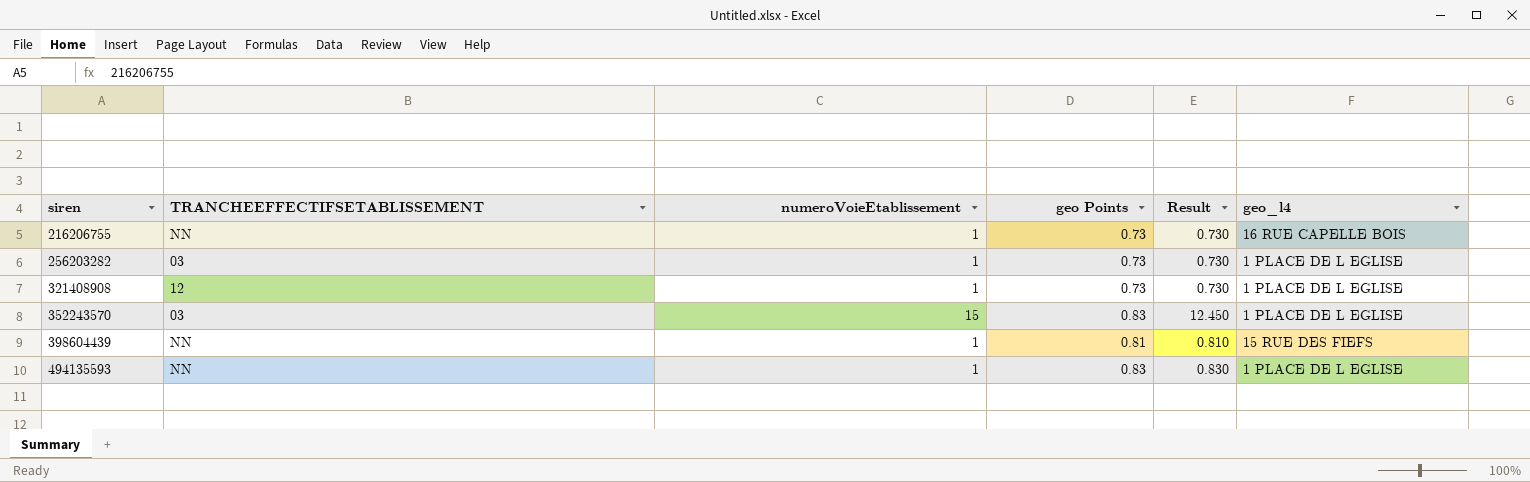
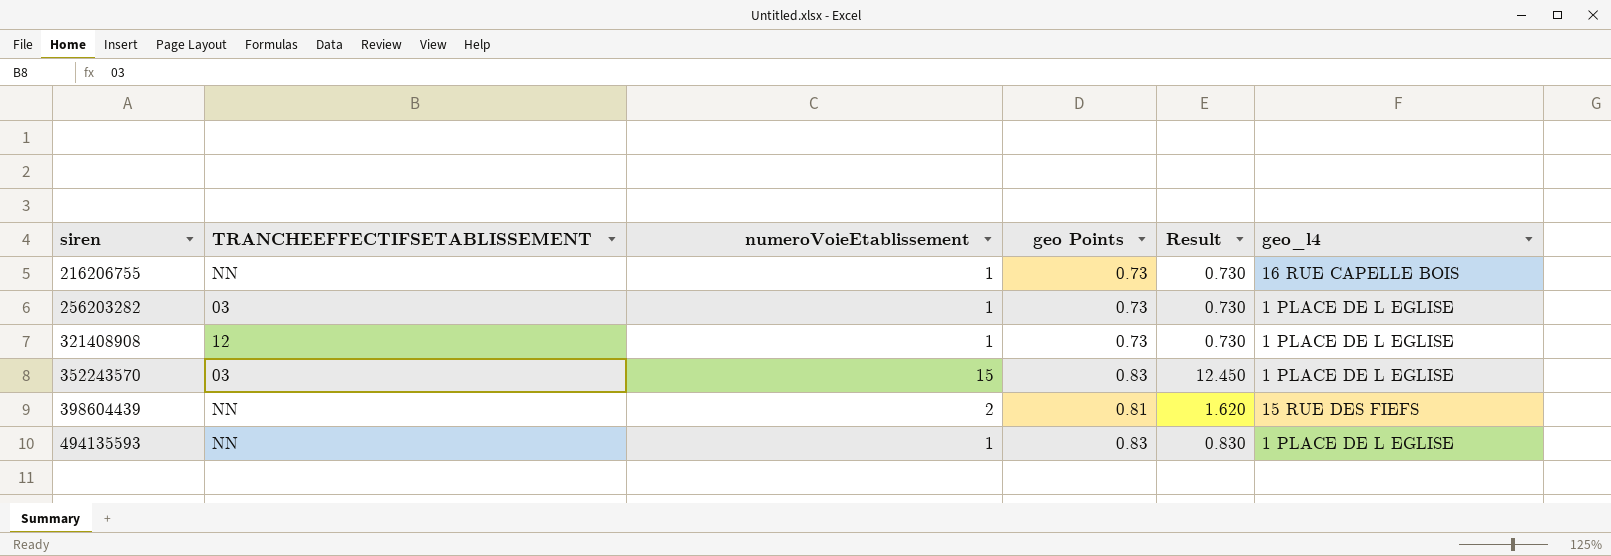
398604439 | numeroVoieEtablissement: 1 -> 2
398604439 | Result: 0.810 -> 1.620

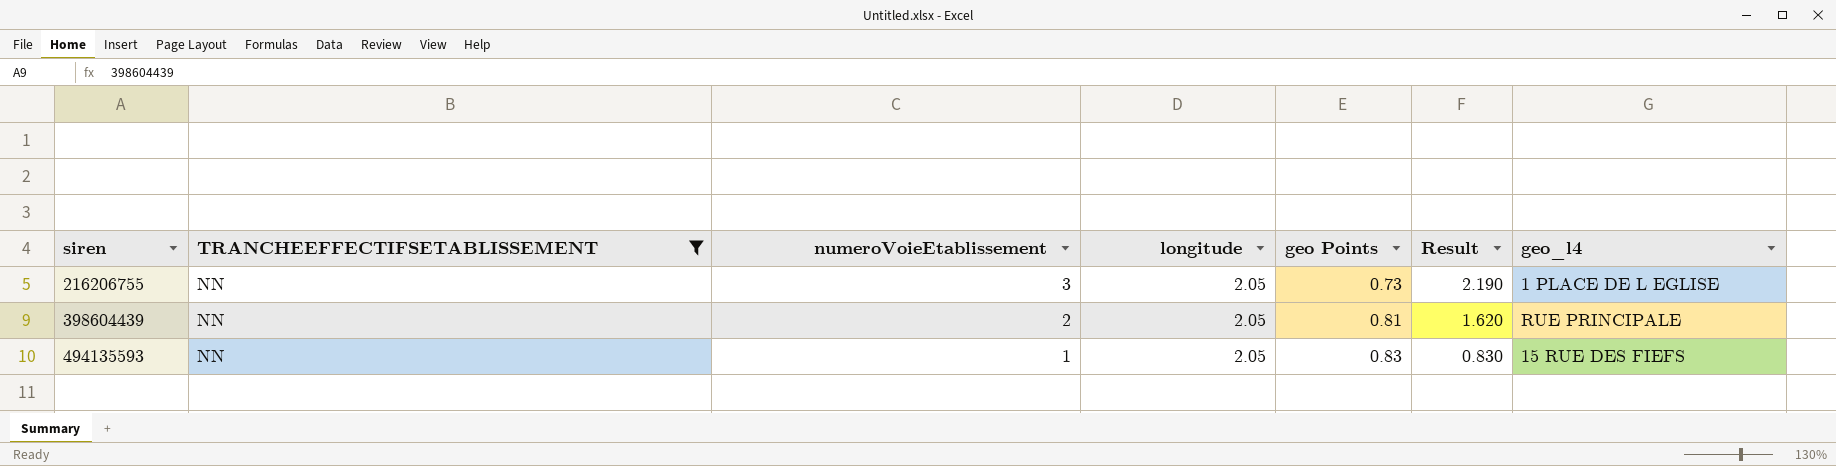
filter: none -> TRANCHEEFFECTIFSETABLISSEMENT = NN
column longitude | position: none -> 4
216206755 | numeroVoieEtablissement: 1 -> 3
216206755 | Result: 0.730 -> 2.190
216206755 | geo_l4: 16 RUE CAPELLE BOIS -> 1 PLACE DE L EGLISE
398604439 | geo_l4: 15 RUE DES FIEFS -> RUE PRINCIPALE
494135593 | geo_l4: 1 PLACE DE L EGLISE -> 15 RUE DES FIEFS

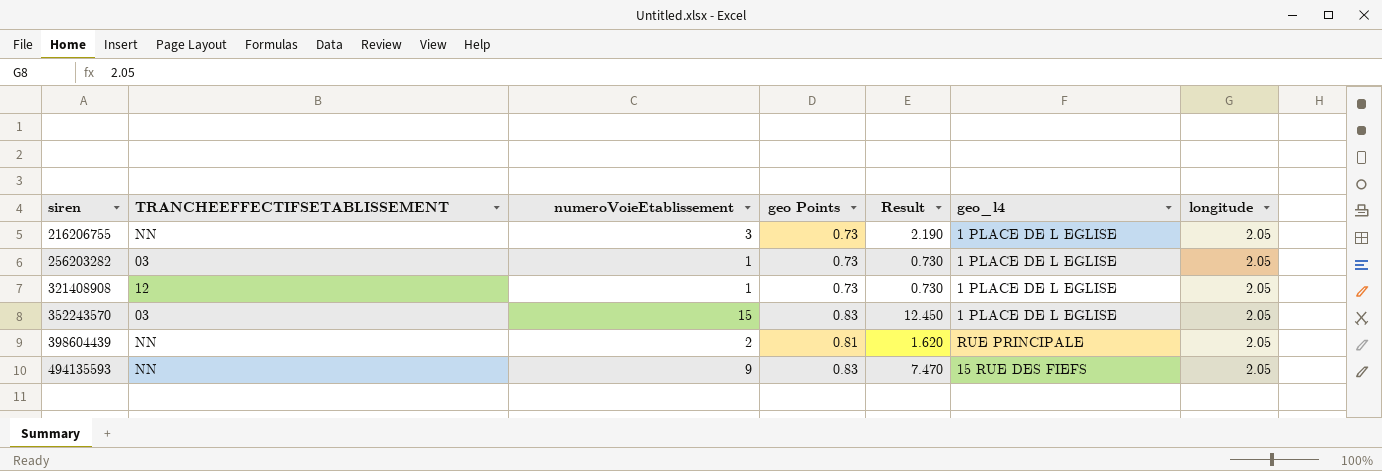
filter: TRANCHEEFFECTIFSETABLISSEMENT = NN -> none
column longitude | position: 4 -> 7
494135593 | numeroVoieEtablissement: 1 -> 9
494135593 | Result: 0.830 -> 7.470

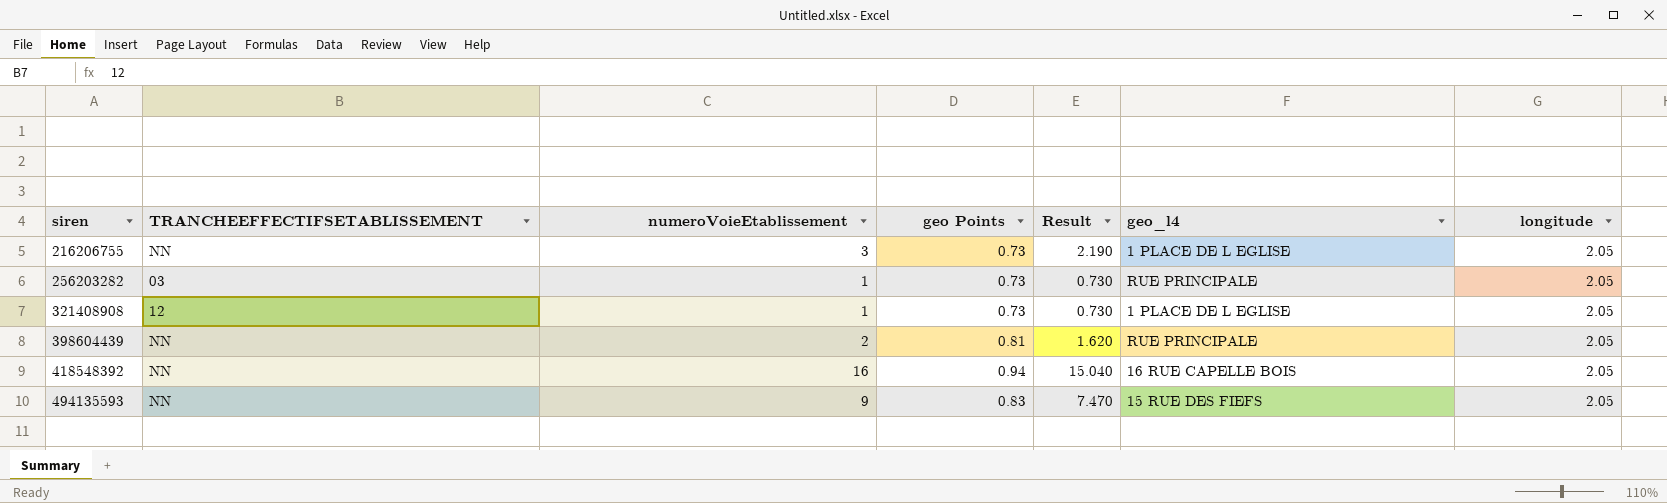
row 352243570: 03 | 15 | 0.83 | 12.450 | 1 PLACE DE L EGLISE | 2.05 -> none
256203282 | geo_l4: 1 PLACE DE L EGLISE -> RUE PRINCIPALE
row 418548392: none -> NN | 16 | 0.94 | 15.040 | 16 RUE CAPELLE BOIS | 2.05

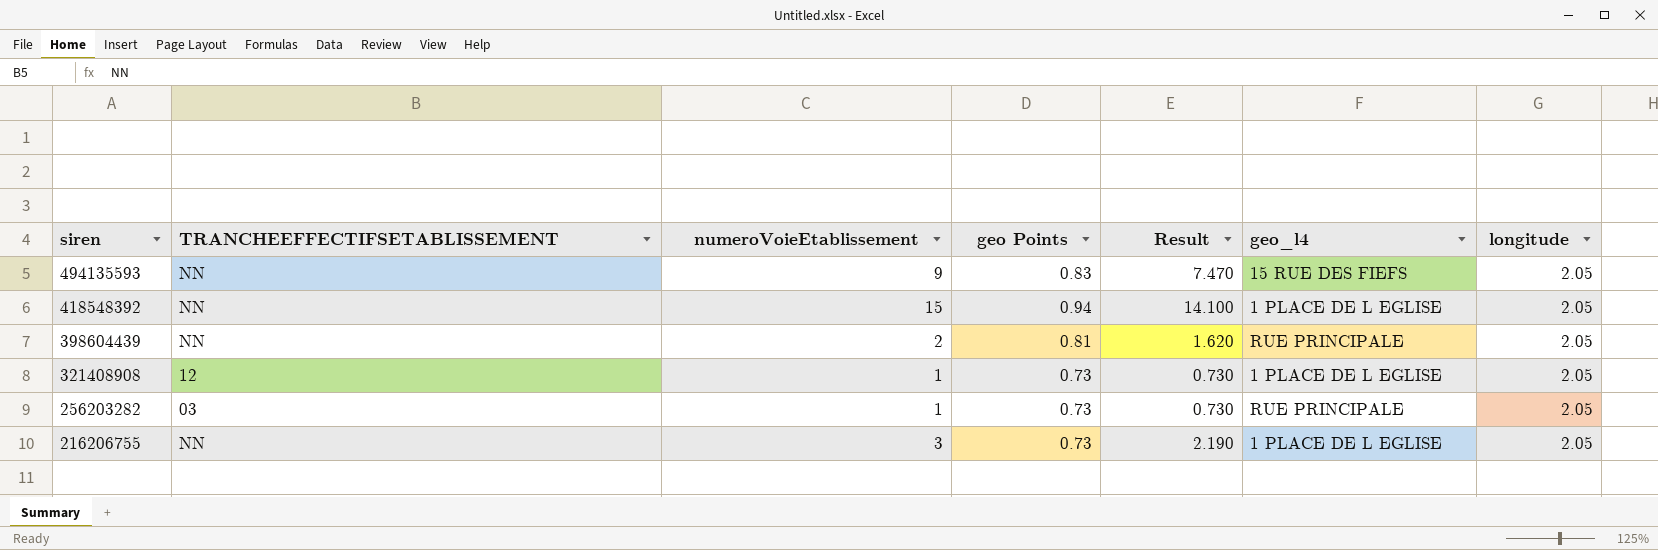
row order: siren ascending -> siren descending
418548392 | numeroVoieEtablissement: 16 -> 15
418548392 | Result: 15.040 -> 14.100
418548392 | geo_l4: 16 RUE CAPELLE BOIS -> 1 PLACE DE L EGLISE

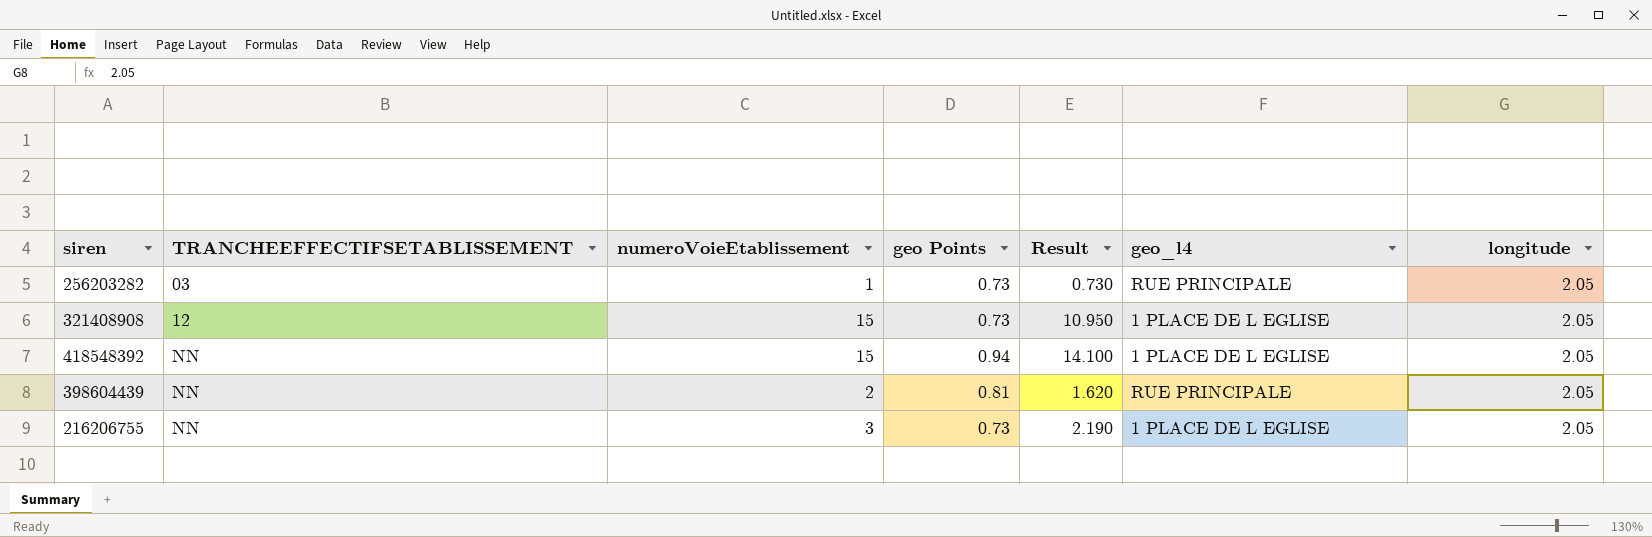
row order: siren descending -> TRANCHEEFFECTIFSETABLISSEMENT ascending
row 494135593: NN | 9 | 0.83 | 7.470 | 15 RUE DES FIEFS | 2.05 -> none
321408908 | numeroVoieEtablissement: 1 -> 15
321408908 | Result: 0.730 -> 10.950

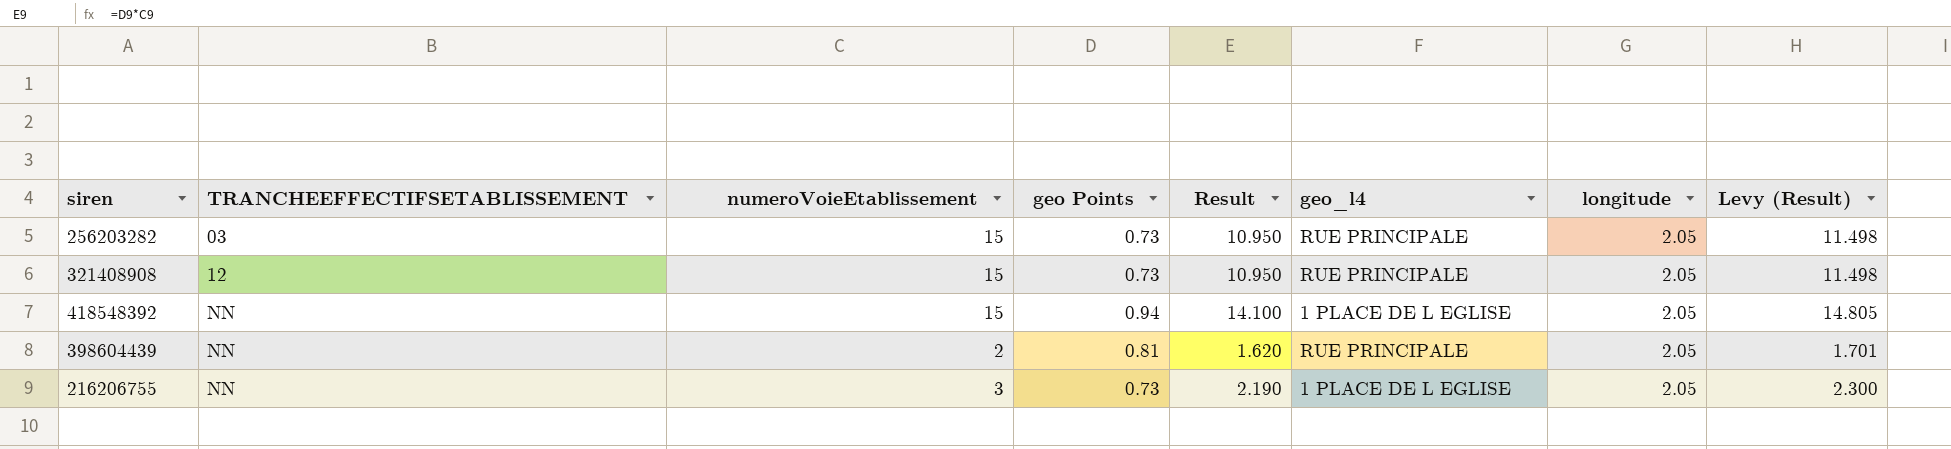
column Levy (Result) | formula: none -> [Result] * 1.05
256203282 | numeroVoieEtablissement: 1 -> 15
256203282 | Result: 0.730 -> 10.950
321408908 | geo_l4: 1 PLACE DE L EGLISE -> RUE PRINCIPALE

